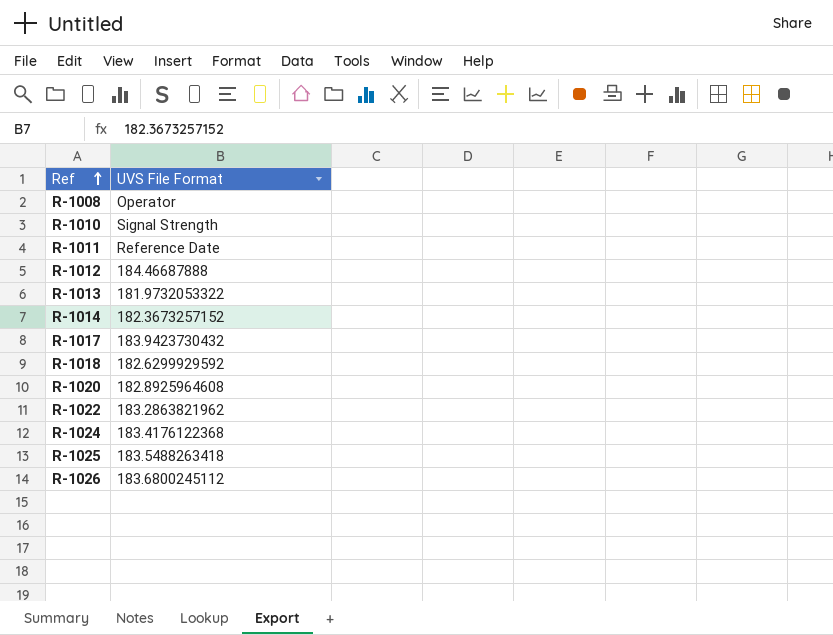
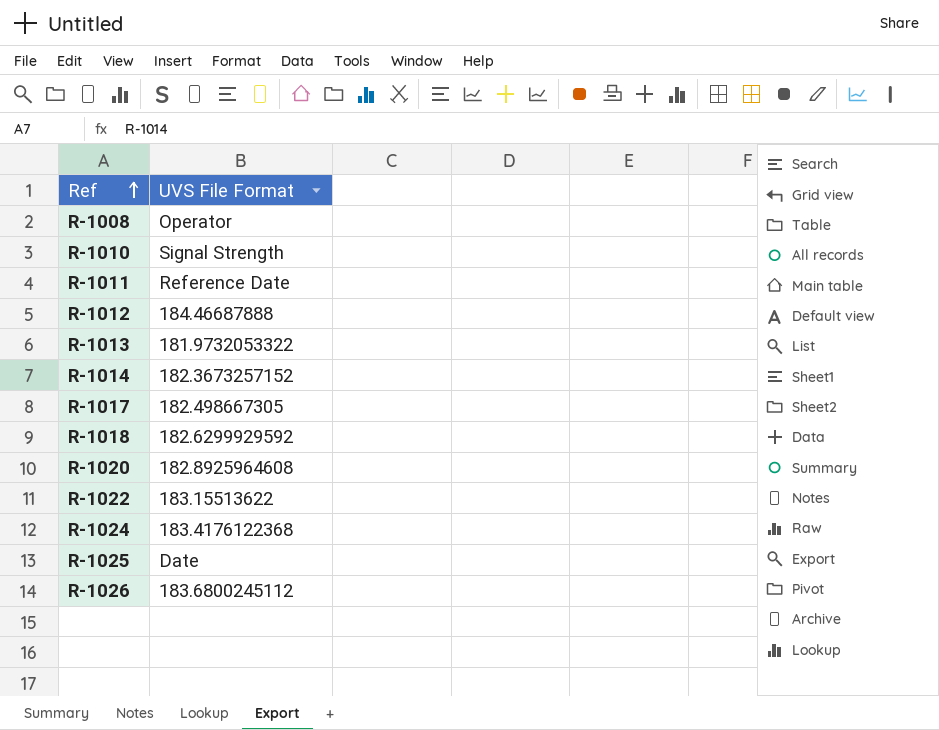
R-1017 | UVS File Format: 183.9423730432 -> 182.498667305
R-1022 | UVS File Format: 183.2863821962 -> 183.15513622
R-1025 | UVS File Format: 183.5488263418 -> Date

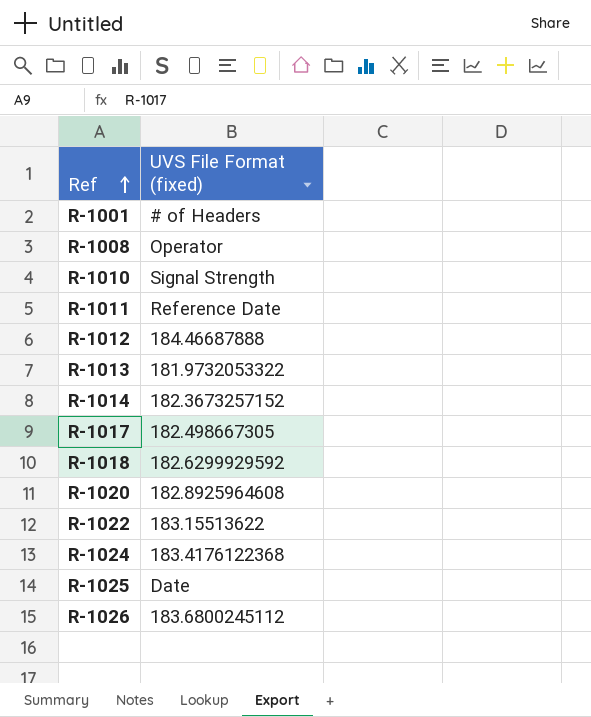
column name: UVS File Format -> UVS File Format (fixed)
row R-1001: none -> # of Headers

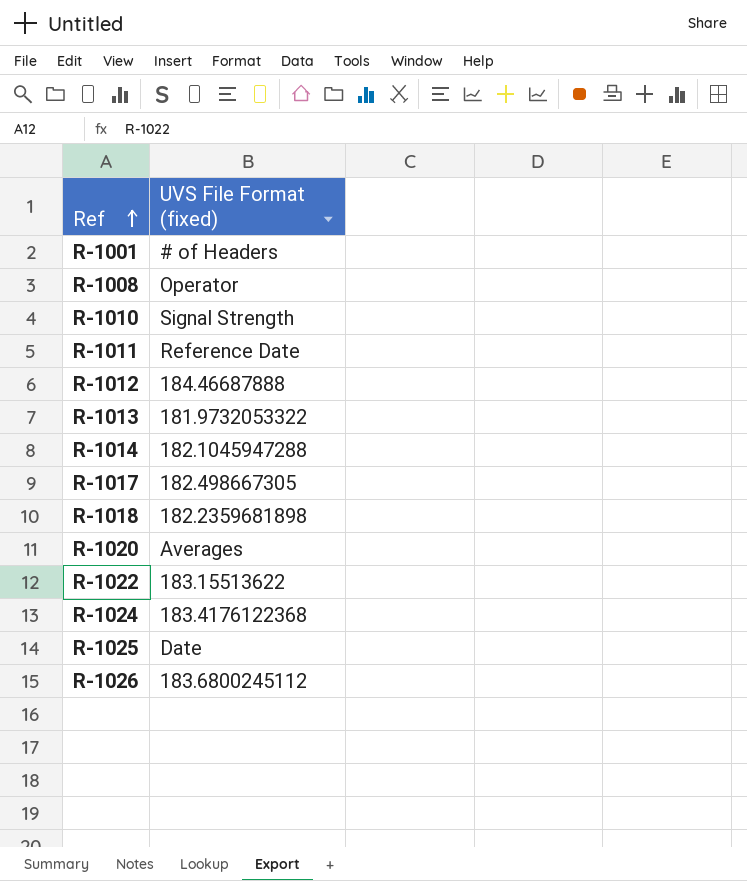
R-1014 | UVS File Format (fixed): 182.3673257152 -> 182.1045947288
R-1018 | UVS File Format (fixed): 182.6299929592 -> 182.2359681898
R-1020 | UVS File Format (fixed): 182.8925964608 -> Averages

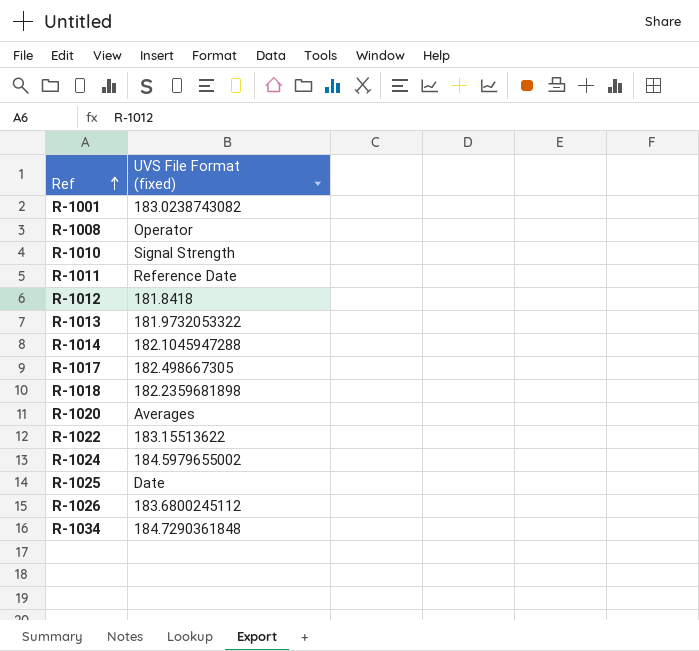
R-1001 | UVS File Format (fixed): # of Headers -> 183.0238743082
R-1012 | UVS File Format (fixed): 184.46687888 -> 181.8418
R-1024 | UVS File Format (fixed): 183.4176122368 -> 184.5979655002
row R-1034: none -> 184.7290361848

